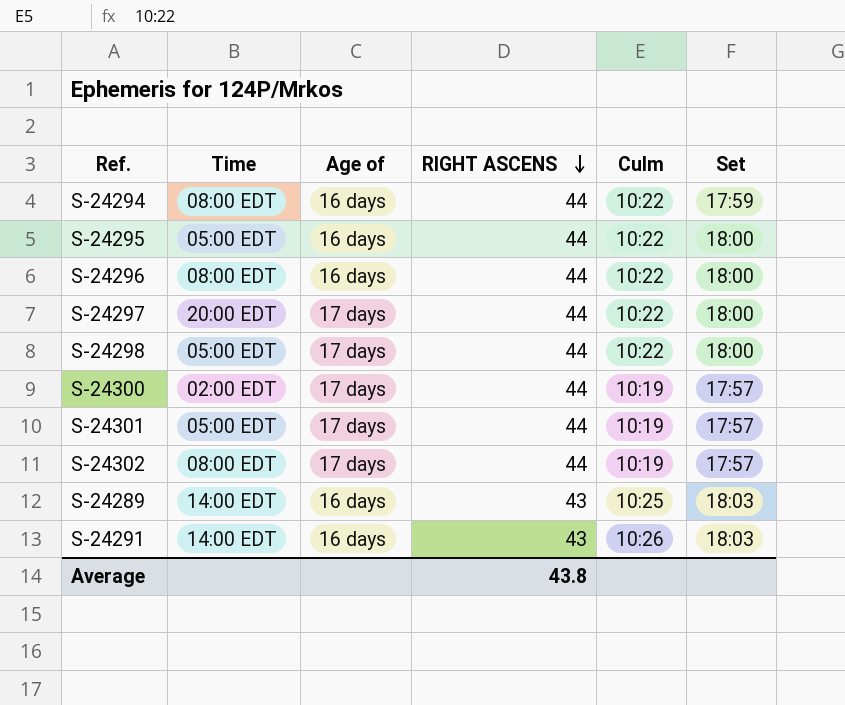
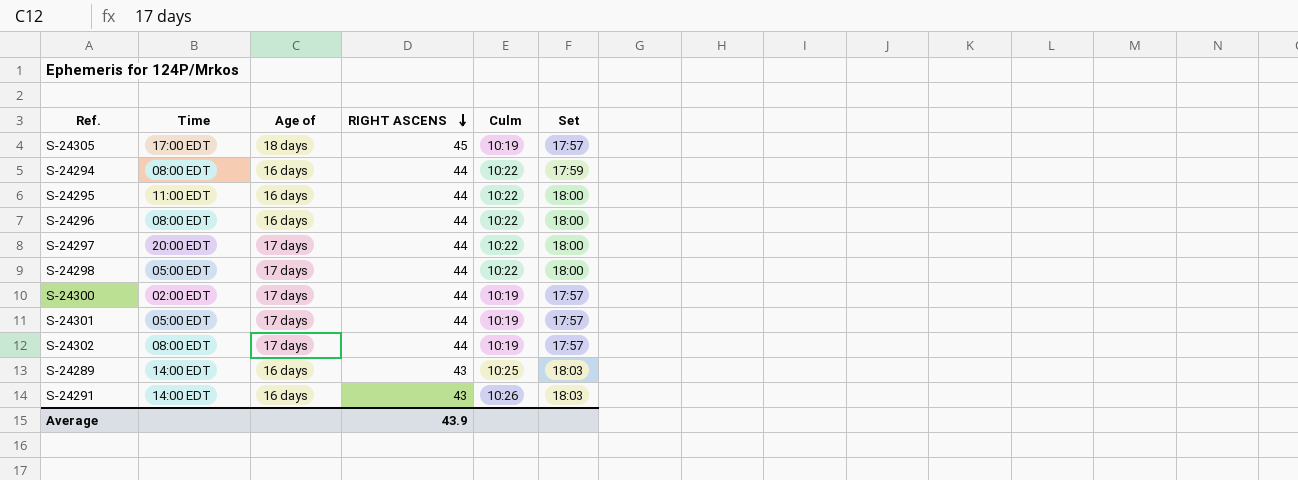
row S-24305: none -> 17:00 EDT | 18 days | 45 | 10:19 | 17:57
S-24295 | Time: 05:00 EDT -> 11:00 EDT
Average | RIGHT ASCENS: 43.8 -> 43.9

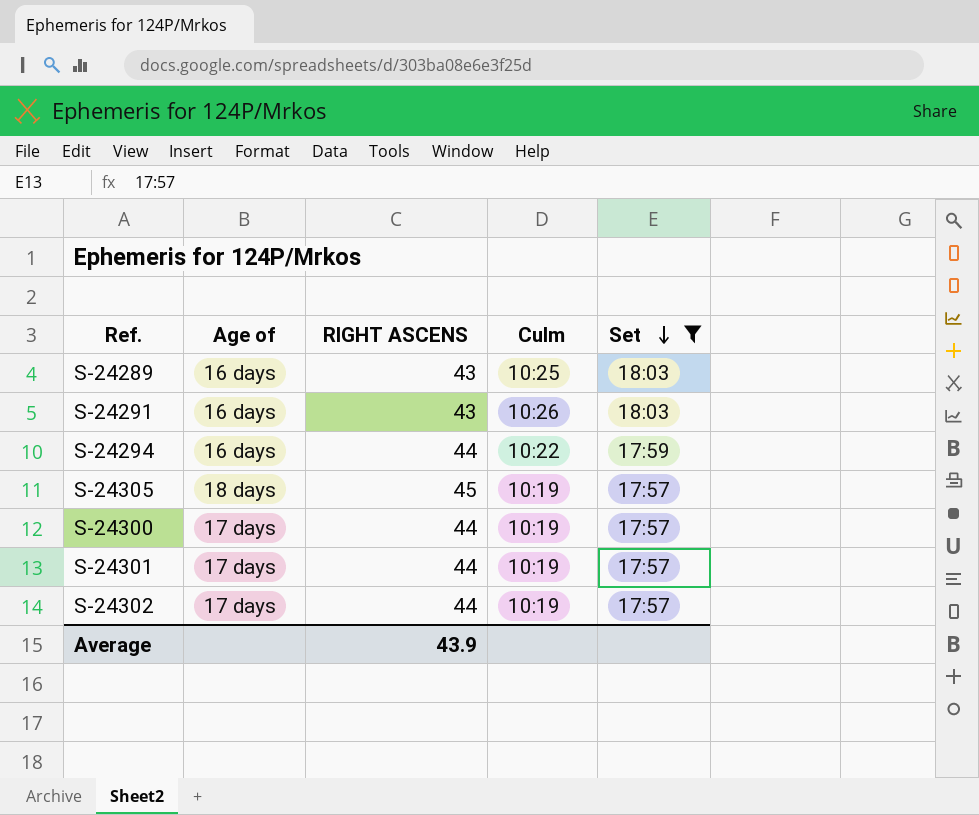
filter: none -> Set != 18:00
row order: RIGHT ASCENS descending -> Set descending
column Time | position: 2 -> none

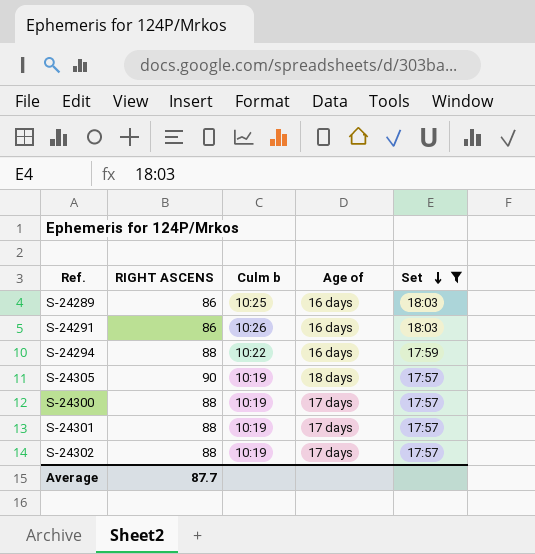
column name: Culm -> Culm b
column Age of | position: 2 -> 4
S-24289 | RIGHT ASCENS: 43 -> 86
S-24291 | RIGHT ASCENS: 43 -> 86
S-24294 | RIGHT ASCENS: 44 -> 88
S-24305 | RIGHT ASCENS: 45 -> 90
S-24300 | RIGHT ASCENS: 44 -> 88
S-24301 | RIGHT ASCENS: 44 -> 88
S-24302 | RIGHT ASCENS: 44 -> 88
Average | RIGHT ASCENS: 43.9 -> 87.7

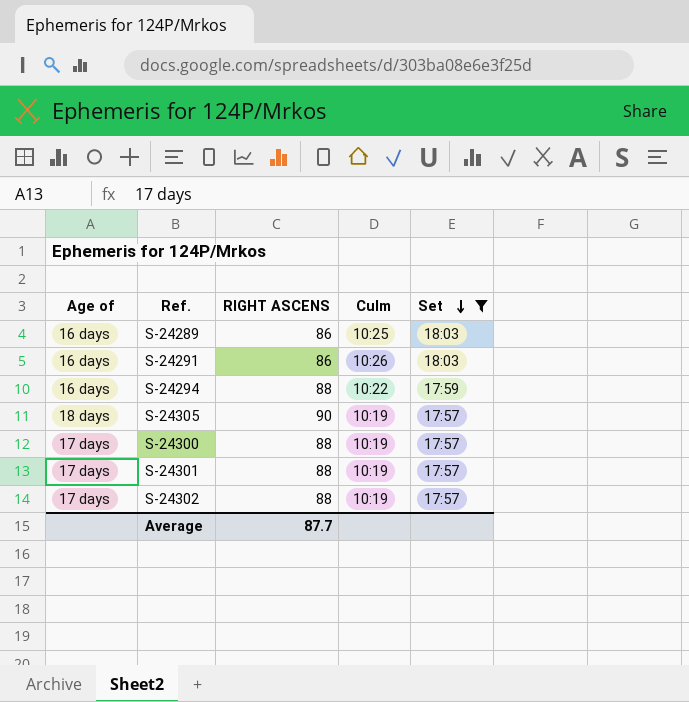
column Age of | position: 4 -> 1
column name: Culm b -> Culm

